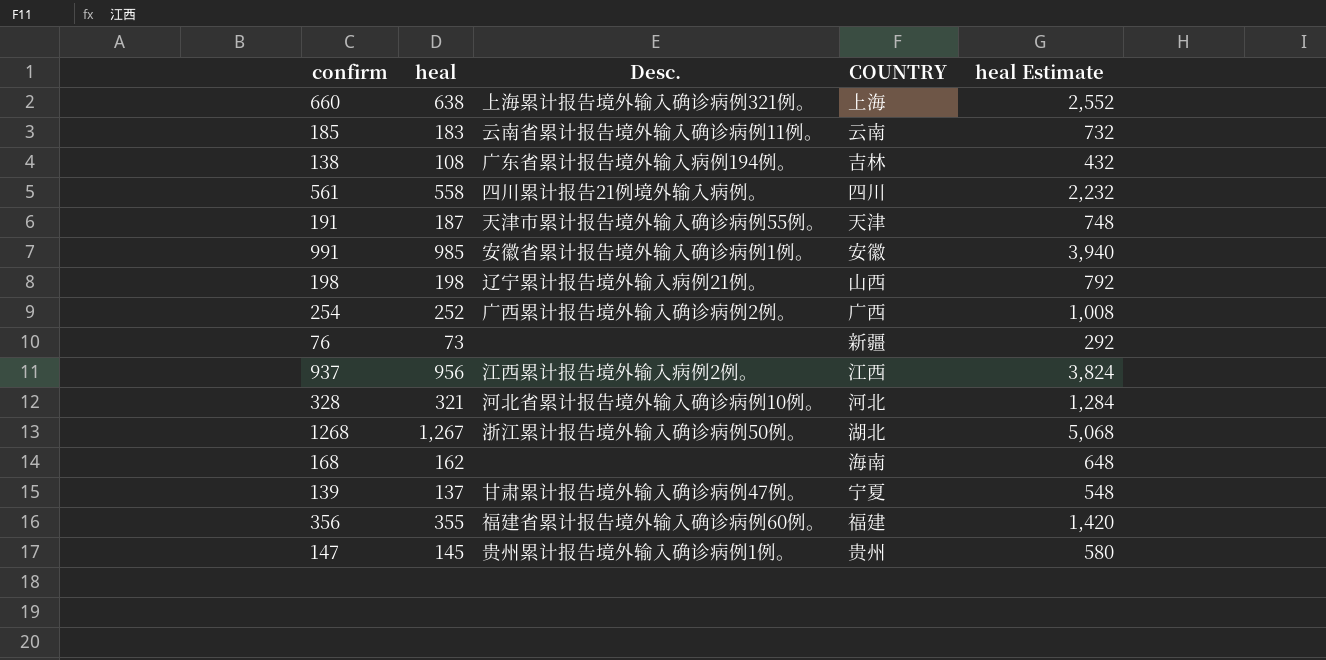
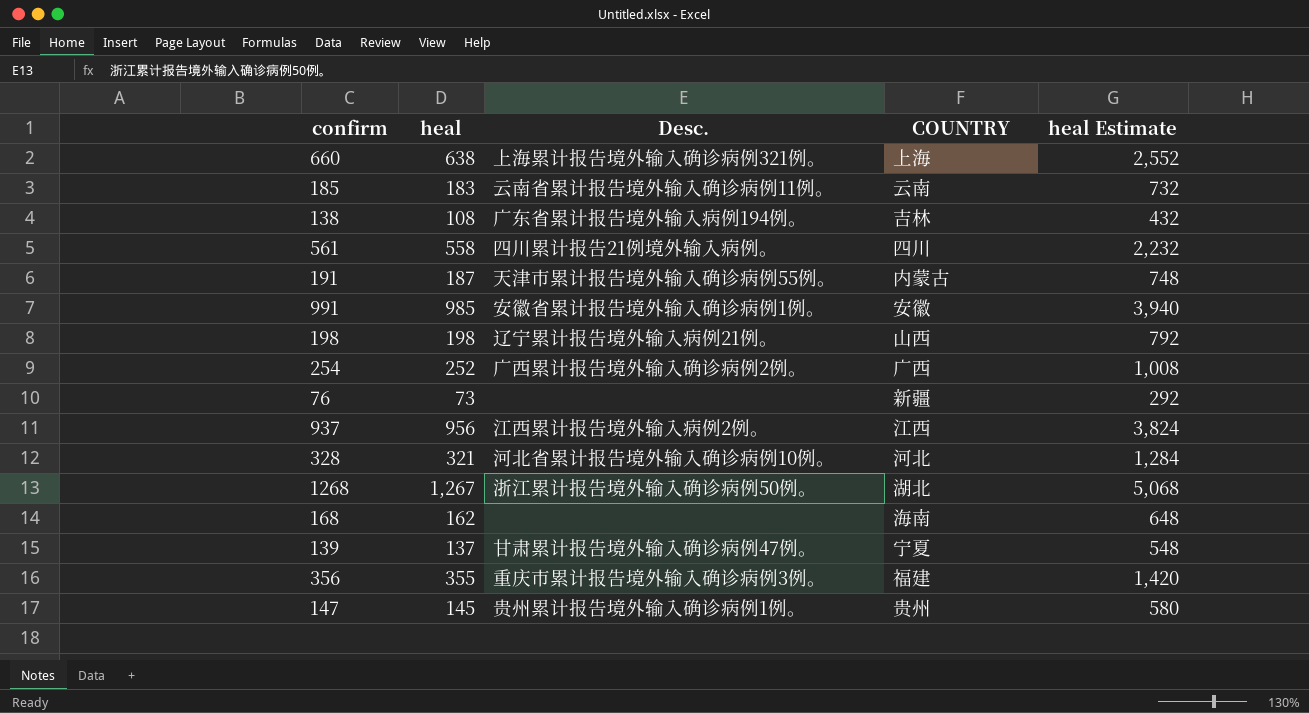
191 | COUNTRY: 天津 -> 内蒙古
356 | Desc.: 福建省累计报告境外输入确诊病例60例。 -> 重庆市累计报告境外输入确诊病例3例。

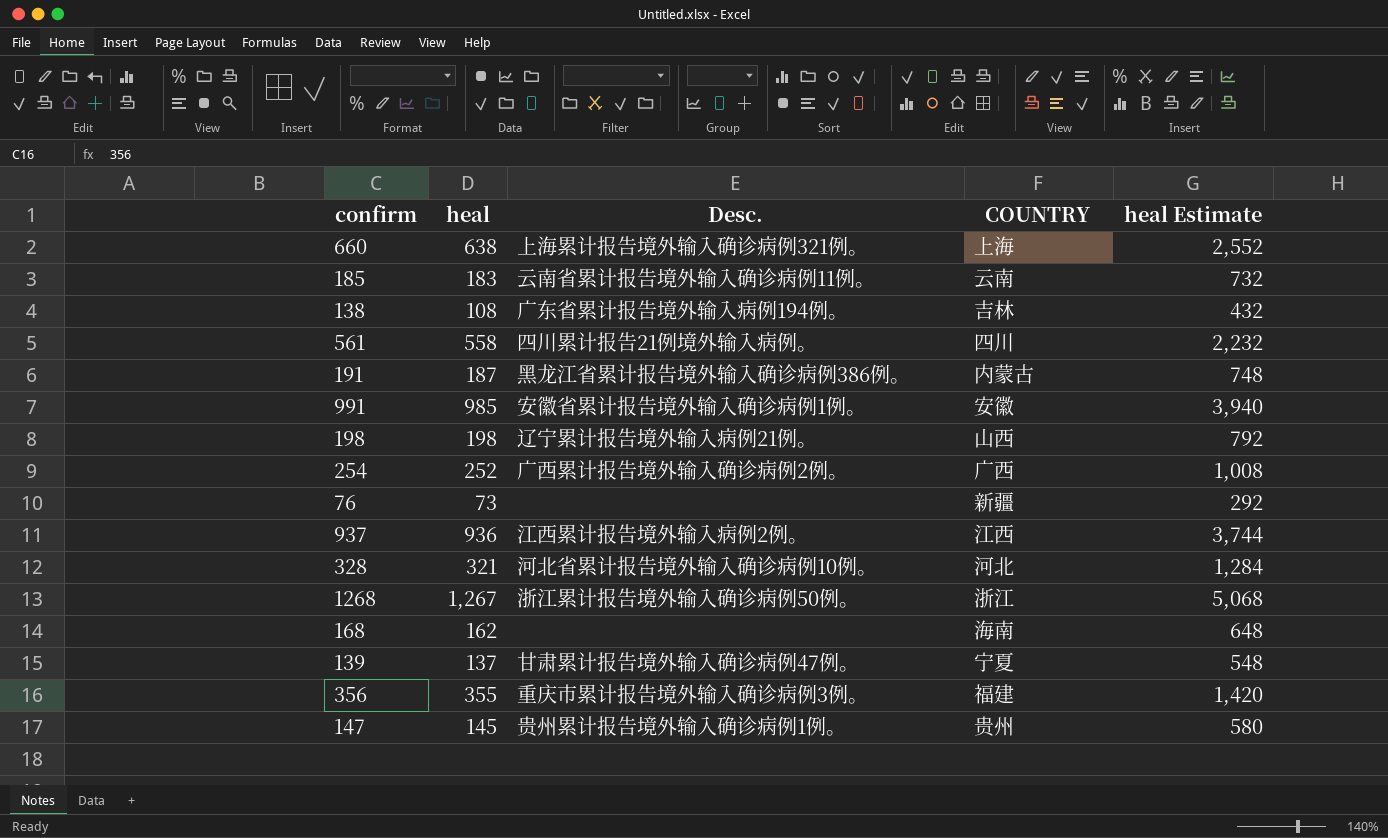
191 | Desc.: 天津市累计报告境外输入确诊病例55例。 -> 黑龙江省累计报告境外输入确诊病例386例。
937 | heal: 956 -> 936
937 | heal Estimate: 3,824 -> 3,744
1268 | COUNTRY: 湖北 -> 浙江

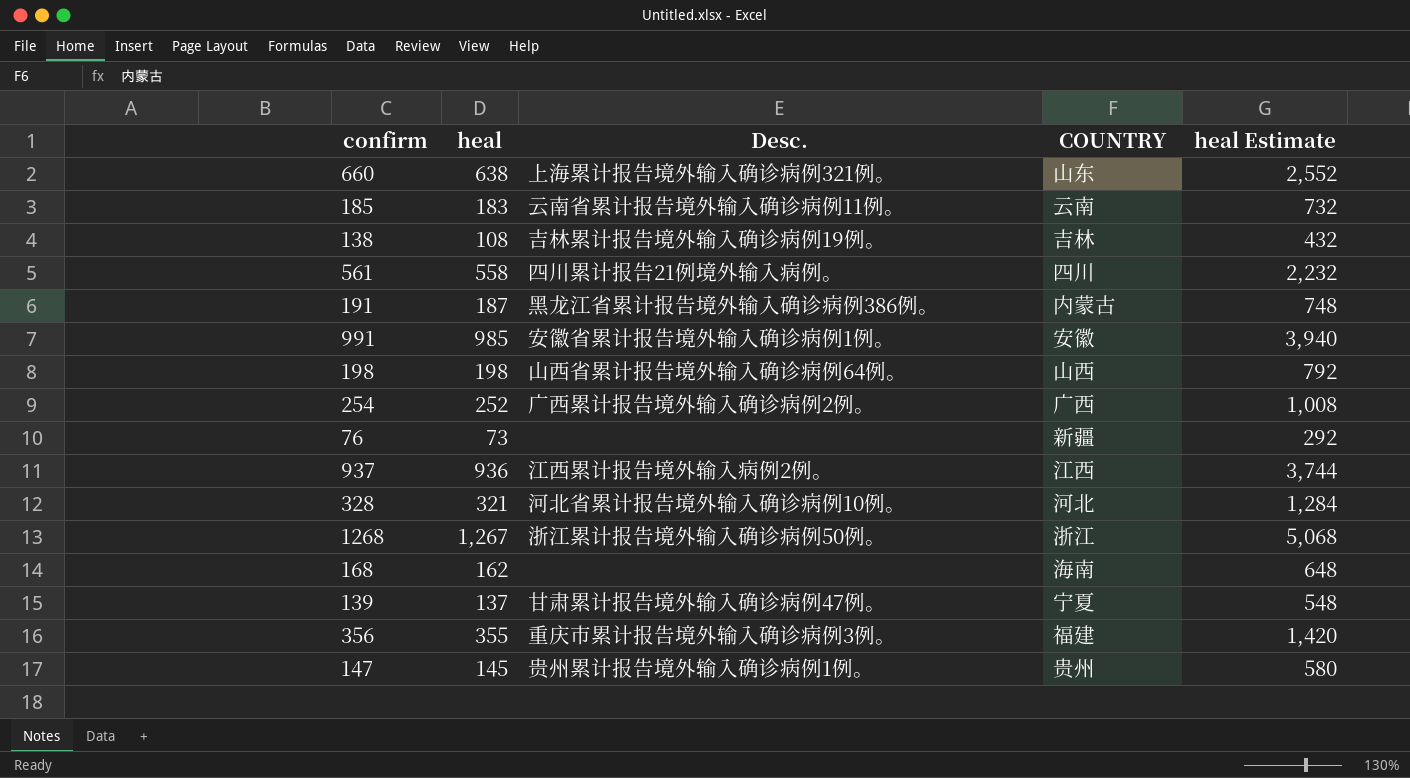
660 | COUNTRY: 上海 -> 山东
138 | Desc.: 广东省累计报告境外输入病例194例。 -> 吉林累计报告境外输入确诊病例19例。
198 | Desc.: 辽宁累计报告境外输入病例21例。 -> 山西省累计报告境外输入确诊病例64例。

